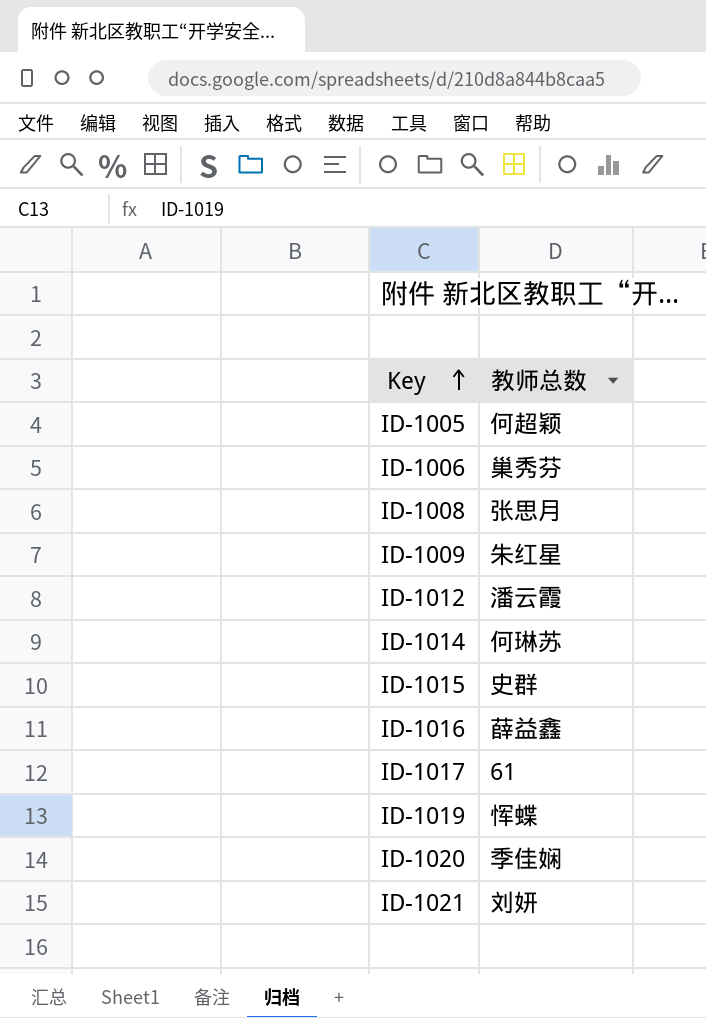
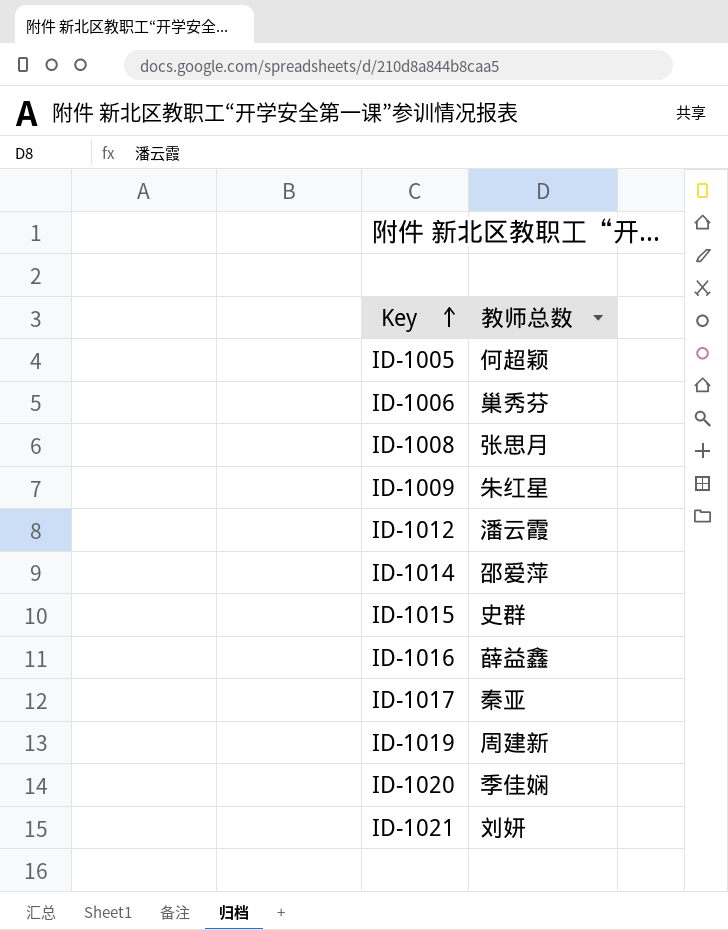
ID-1014 | 教师总数: 何琳苏 -> 邵爱萍
ID-1017 | 教师总数: 61 -> 秦亚
ID-1019 | 教师总数: 恽蝶 -> 周建新

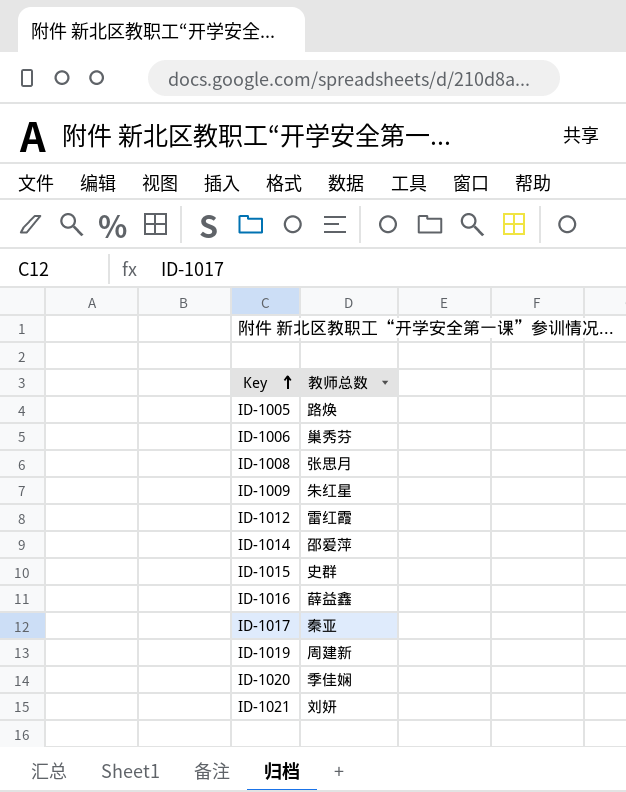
ID-1005 | 教师总数: 何超颖 -> 路焕
ID-1012 | 教师总数: 潘云霞 -> 雷红霞

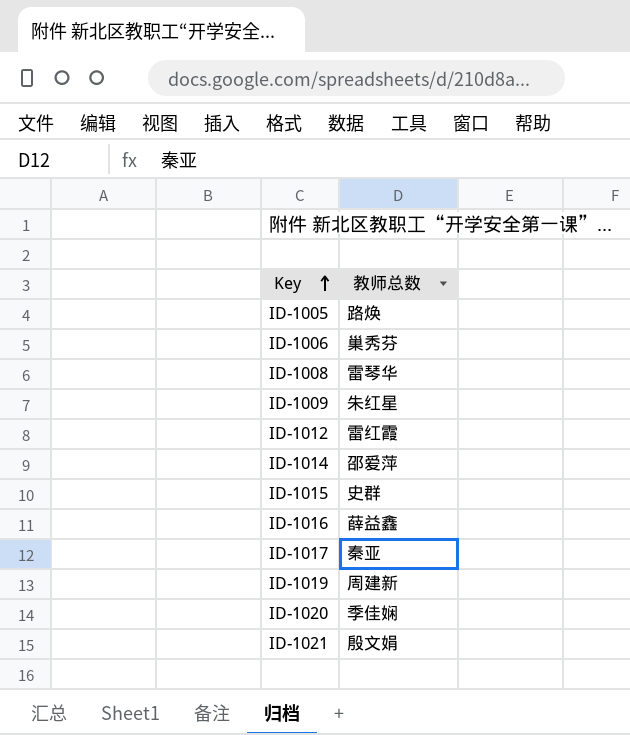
ID-1008 | 教师总数: 张思月 -> 雷琴华
ID-1021 | 教师总数: 刘妍 -> 殷文娟

